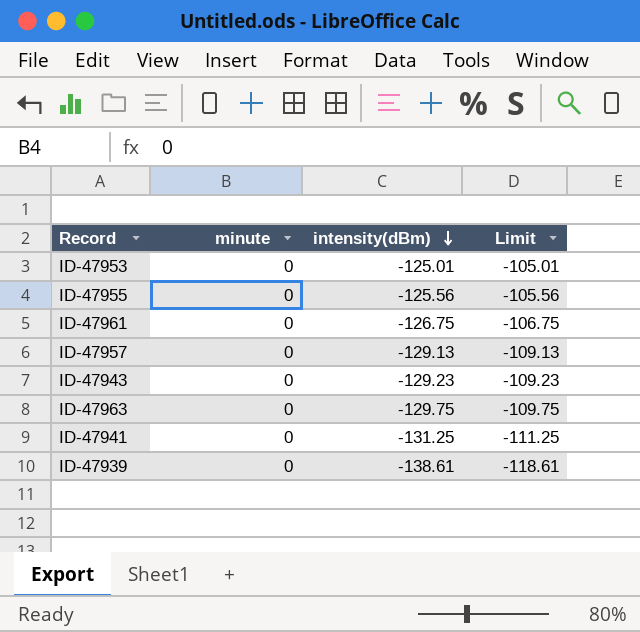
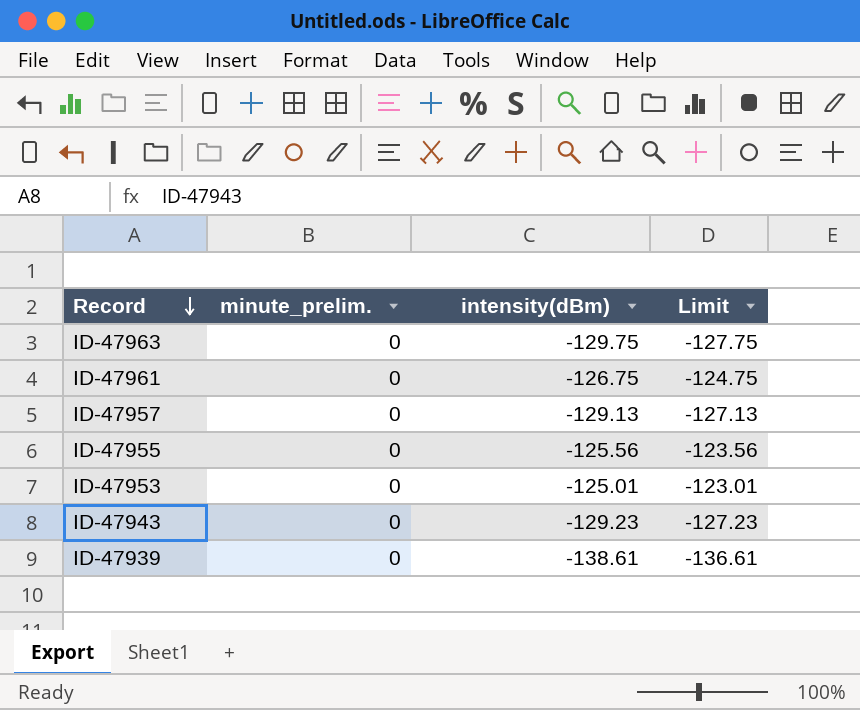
row order: intensity(dBm) descending -> Record descending
column name: minute -> minute_prelim.
column Limit | formula: [intensity(dBm)] + 20 -> [intensity(dBm)] + 2
row ID-47941: 0 | -131.25 | -111.25 -> none

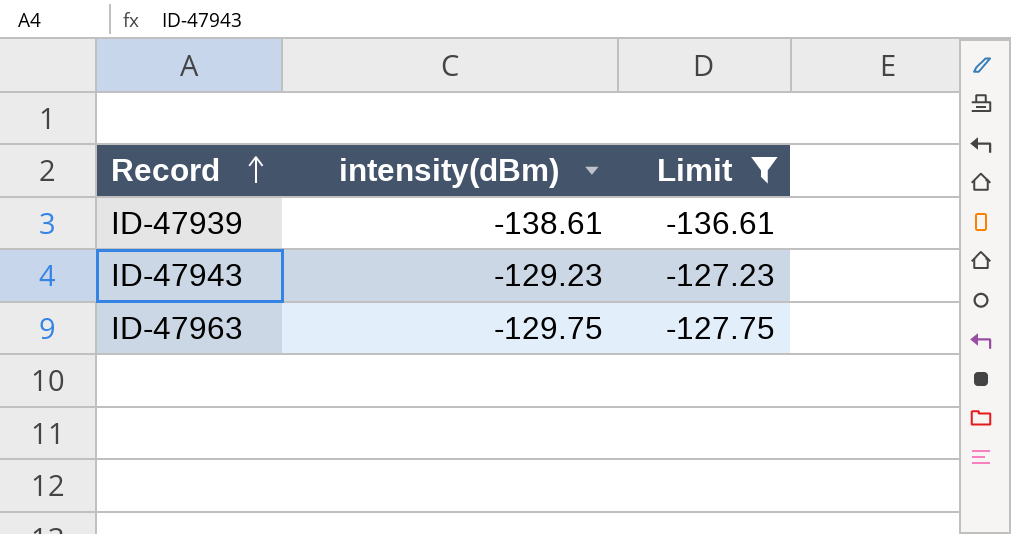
filter: none -> Limit <= -127.23
row order: Record descending -> Record ascending
column minute_prelim. | position: 2 -> none

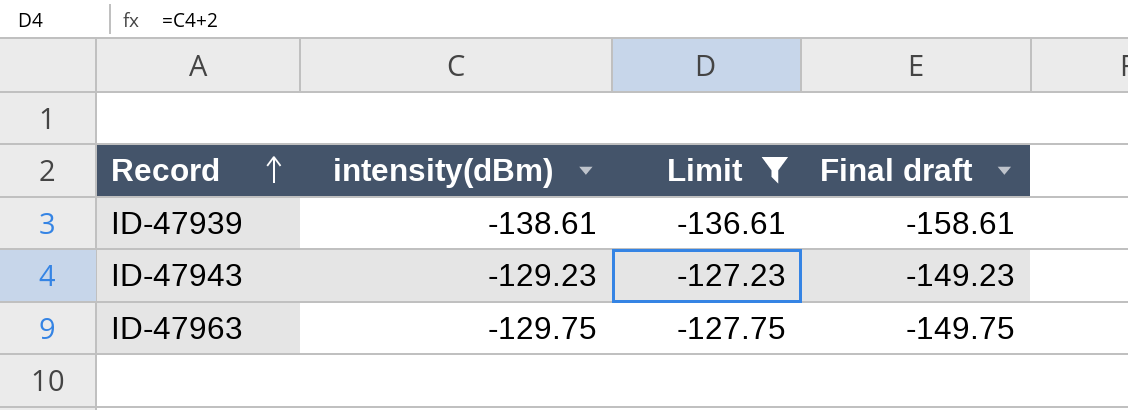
column Final draft | formula: none -> [intensity(dBm)] - 20

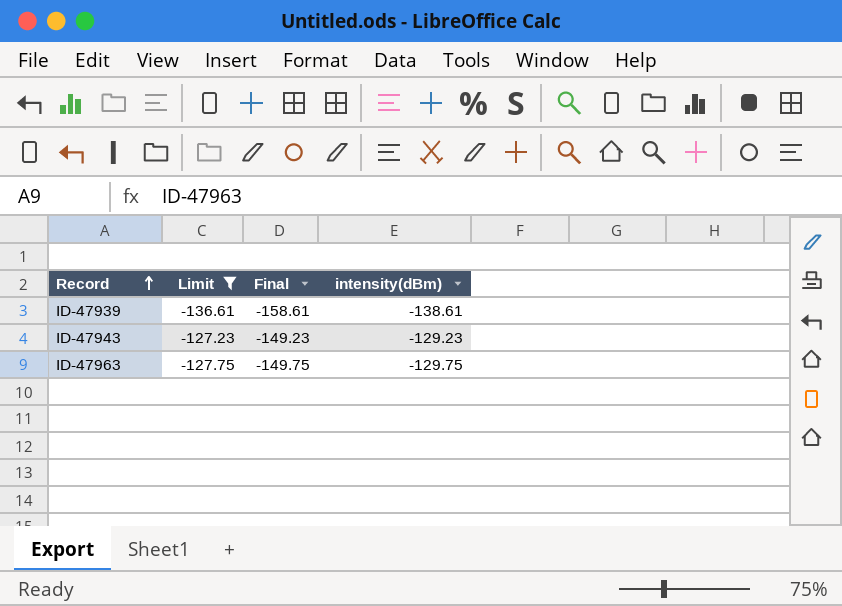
column name: Final draft -> Final
column intensity(dBm) | position: 2 -> 4

